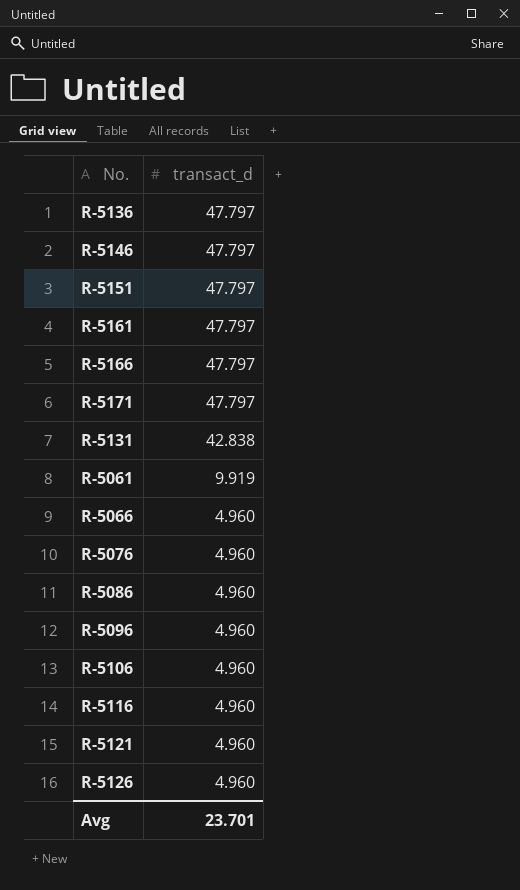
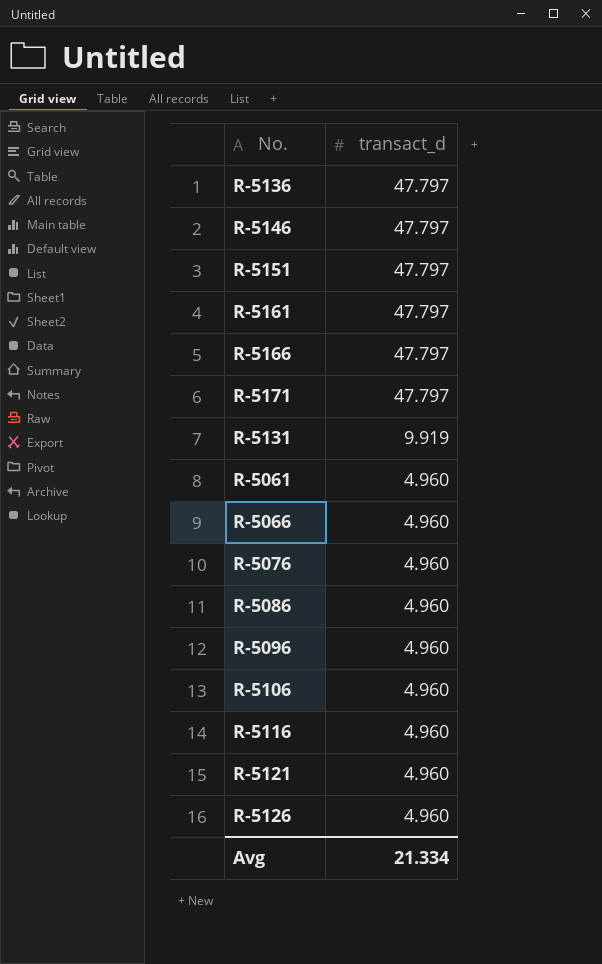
R-5131 | transact_d: 42.838 -> 9.919
R-5061 | transact_d: 9.919 -> 4.960
Avg | transact_d: 23.701 -> 21.334

